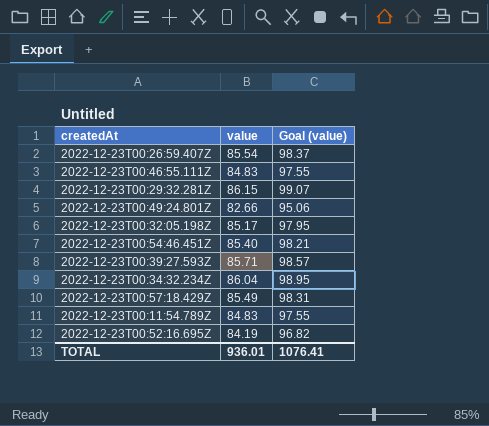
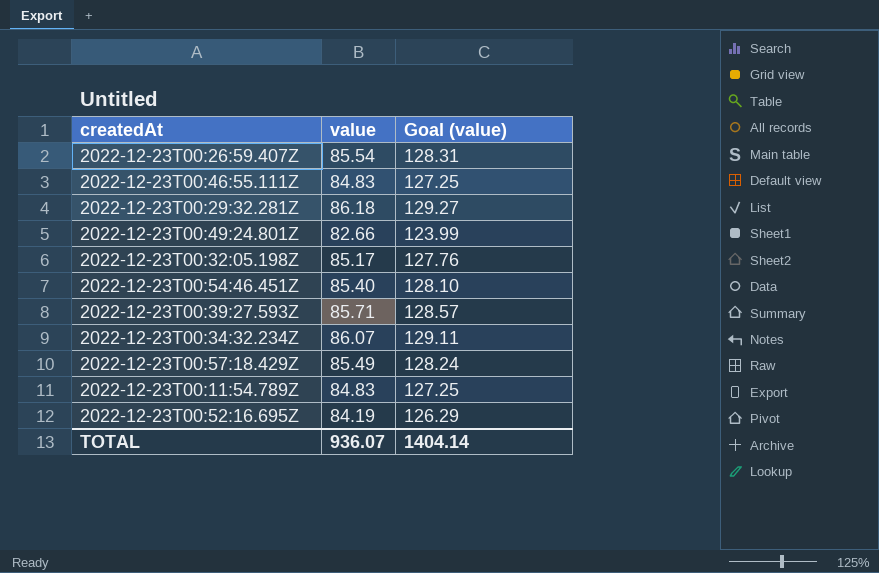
column Goal (value) | formula: [value] * 1.15 -> [value] * 1.5
2022-12-23T00:29:32.281Z | value: 86.15 -> 86.18
2022-12-23T00:34:32.234Z | value: 86.04 -> 86.07
TOTAL | value: 936.01 -> 936.07
TOTAL | Goal (value): 1076.41 -> 1404.14

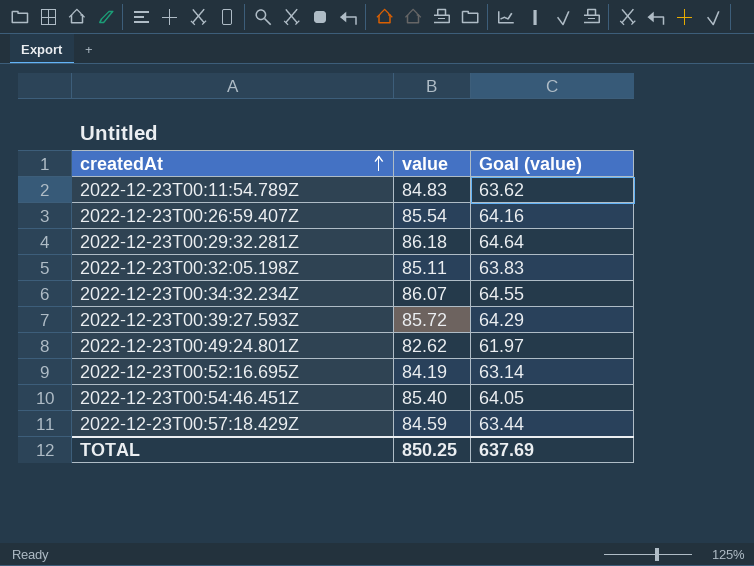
row order: none -> createdAt ascending
column Goal (value) | formula: [value] * 1.5 -> [value] * 0.75
row 2022-12-23T00:46:55.111Z: 84.83 | 127.25 -> none
2022-12-23T00:32:05.198Z | value: 85.17 -> 85.11
2022-12-23T00:39:27.593Z | value: 85.71 -> 85.72
2022-12-23T00:49:24.801Z | value: 82.66 -> 82.62
2022-12-23T00:57:18.429Z | value: 85.49 -> 84.59
TOTAL | value: 936.07 -> 850.25
TOTAL | Goal (value): 1404.14 -> 637.69

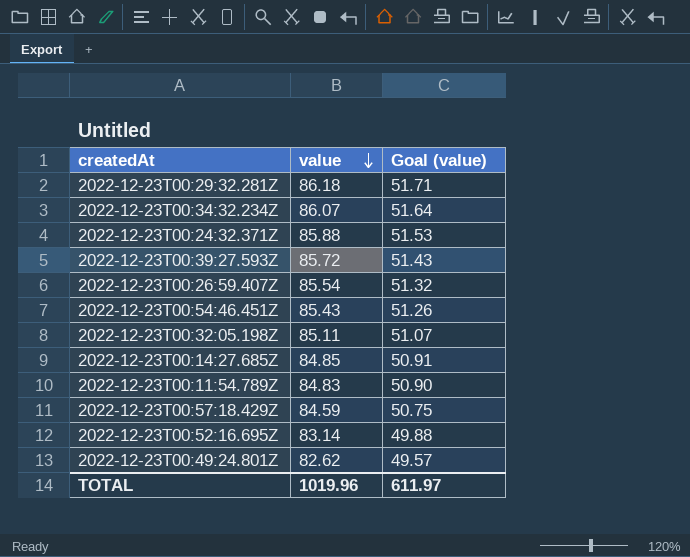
row order: createdAt ascending -> value descending
column Goal (value) | formula: [value] * 0.75 -> [value] * 0.6
row 2022-12-23T00:24:32.371Z: none -> 85.88 | 51.53
2022-12-23T00:54:46.451Z | value: 85.40 -> 85.43
row 2022-12-23T00:14:27.685Z: none -> 84.85 | 50.91
2022-12-23T00:52:16.695Z | value: 84.19 -> 83.14
TOTAL | value: 850.25 -> 1019.96
TOTAL | Goal (value): 637.69 -> 611.97

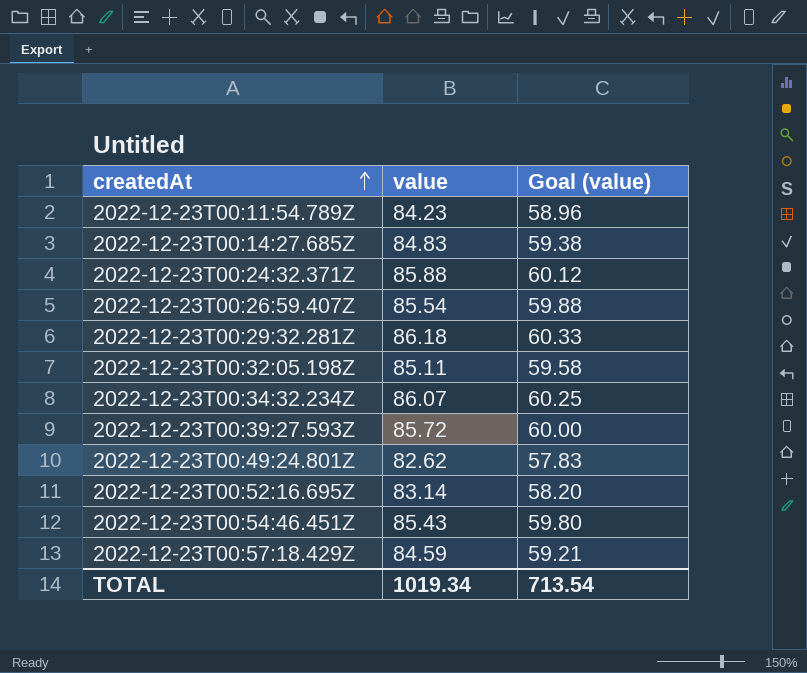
row order: value descending -> createdAt ascending
column Goal (value) | formula: [value] * 0.6 -> [value] * 0.7
2022-12-23T00:11:54.789Z | value: 84.83 -> 84.23
2022-12-23T00:14:27.685Z | value: 84.85 -> 84.83
TOTAL | value: 1019.96 -> 1019.34
TOTAL | Goal (value): 611.97 -> 713.54

